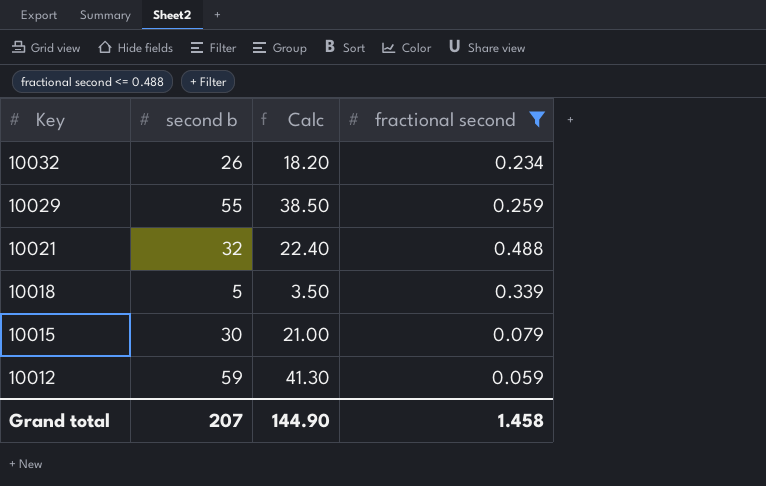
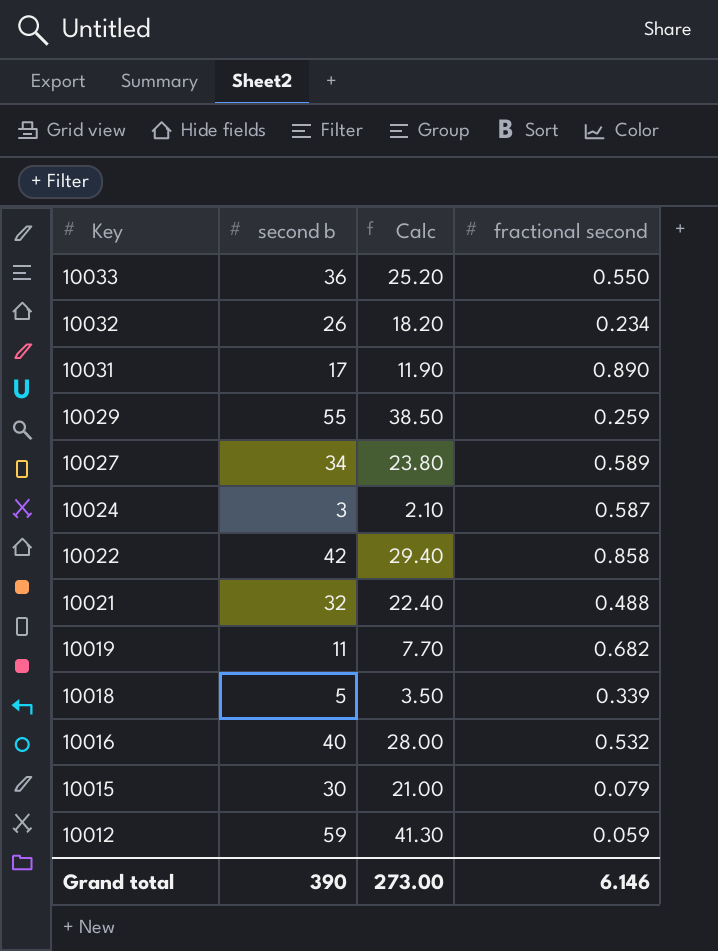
filter: fractional second <= 0.488 -> none
Grand total | second b: 207 -> 390
Grand total | Calc: 144.90 -> 273.00
Grand total | fractional second: 1.458 -> 6.146

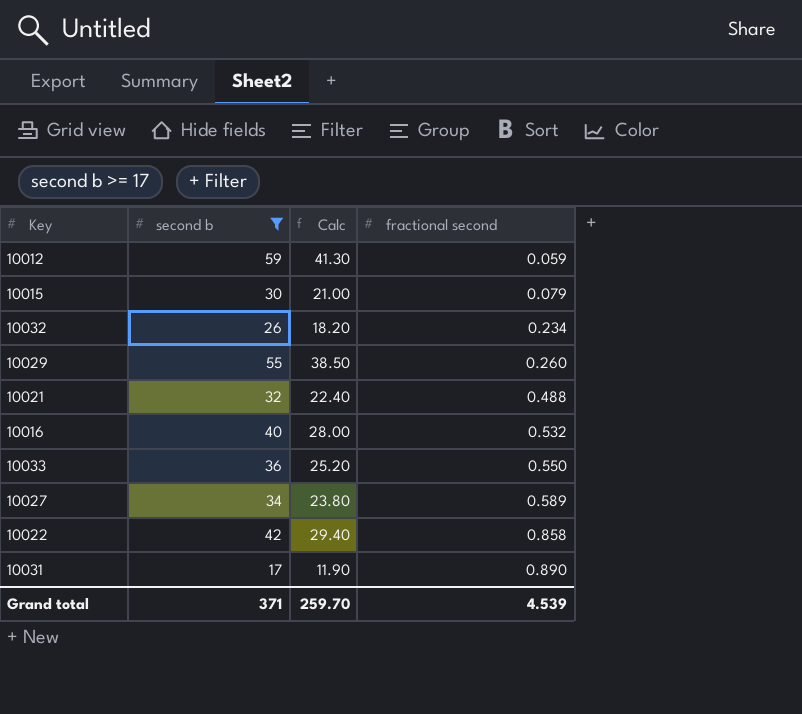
filter: none -> second b >= 17
row order: Key descending -> fractional second ascending
10029 | fractional second: 0.259 -> 0.260
Grand total | second b: 390 -> 371
Grand total | Calc: 273.00 -> 259.70
Grand total | fractional second: 6.146 -> 4.539

